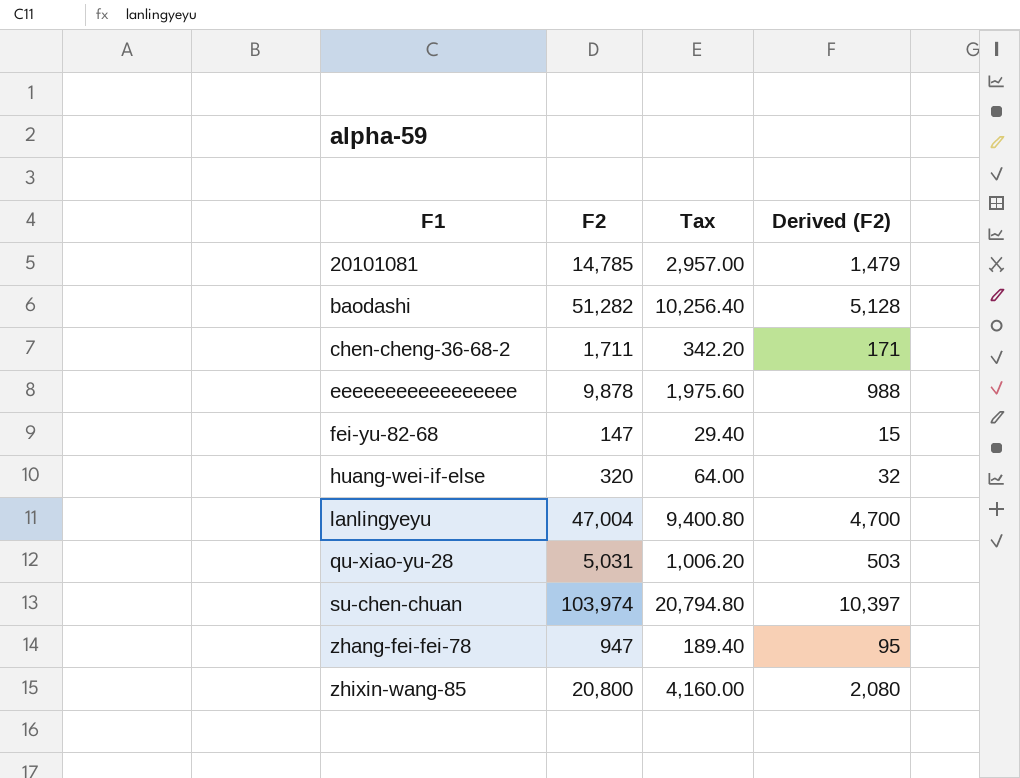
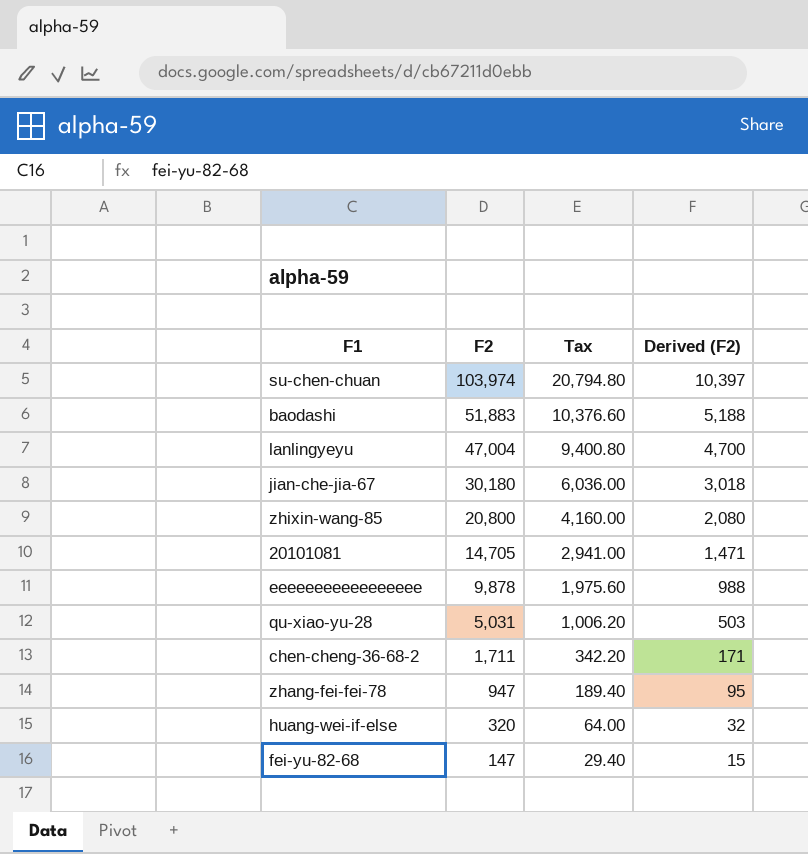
row order: F1 ascending -> F2 descending
baodashi | F2: 51,282 -> 51,883
baodashi | Tax: 10,256.40 -> 10,376.60
baodashi | Derived (F2): 5,128 -> 5,188
row jian-che-jia-67: none -> 30,180 | 6,036.00 | 3,018
20101081 | F2: 14,785 -> 14,705
20101081 | Tax: 2,957.00 -> 2,941.00
20101081 | Derived (F2): 1,479 -> 1,471

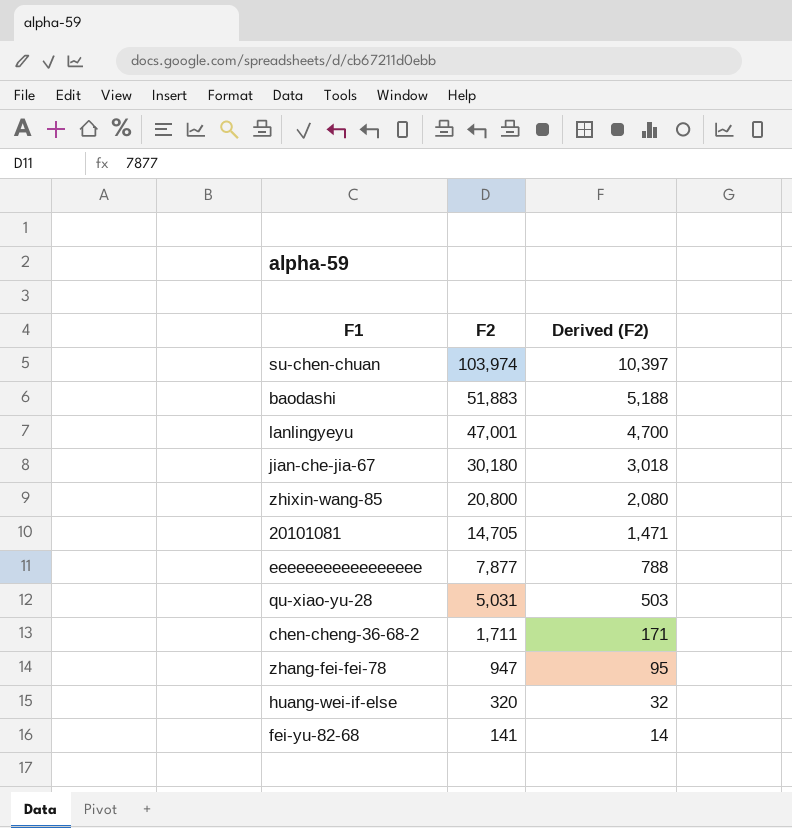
column Tax | formula: [F2] * 0.2 -> none
lanlingyeyu | F2: 47,004 -> 47,001
eeeeeeeeeeeeeeeee | F2: 9,878 -> 7,877
eeeeeeeeeeeeeeeee | Derived (F2): 988 -> 788
fei-yu-82-68 | F2: 147 -> 141
fei-yu-82-68 | Derived (F2): 15 -> 14

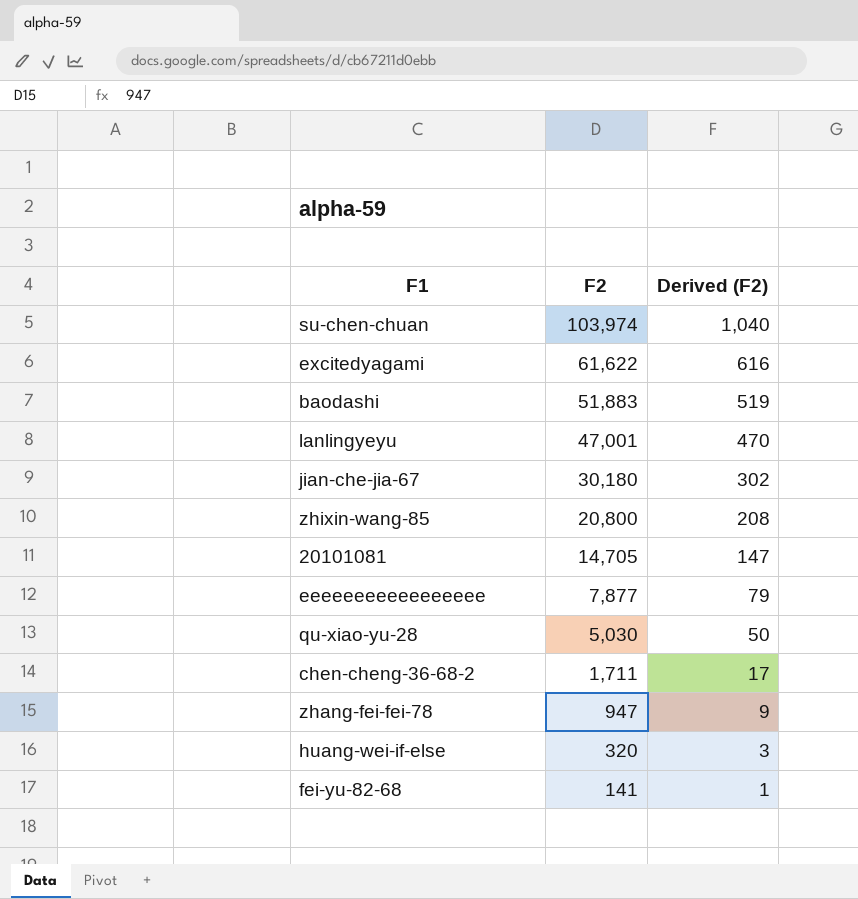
column Derived (F2) | formula: [F2] * 0.1 -> [F2] * 0.01
row excitedyagami: none -> 61,622 | 616
qu-xiao-yu-28 | F2: 5,031 -> 5,030

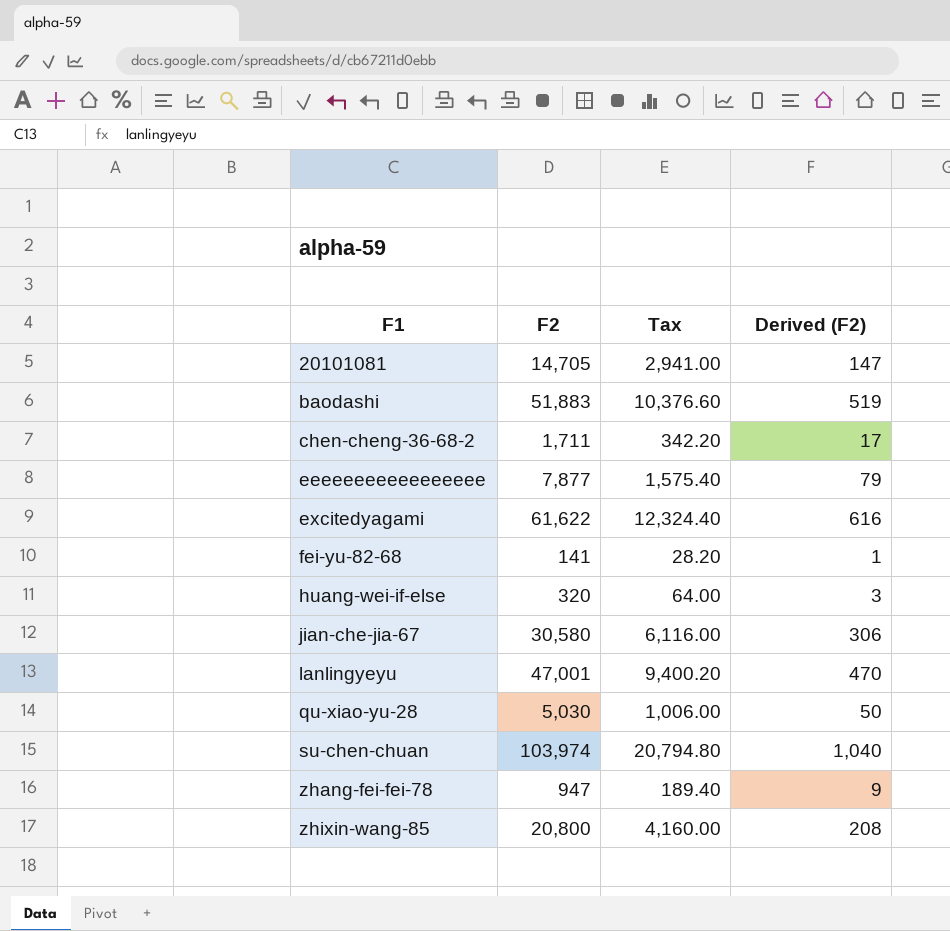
row order: F2 descending -> F1 ascending
column Tax | formula: none -> [F2] * 0.2
jian-che-jia-67 | F2: 30,180 -> 30,580
jian-che-jia-67 | Derived (F2): 302 -> 306

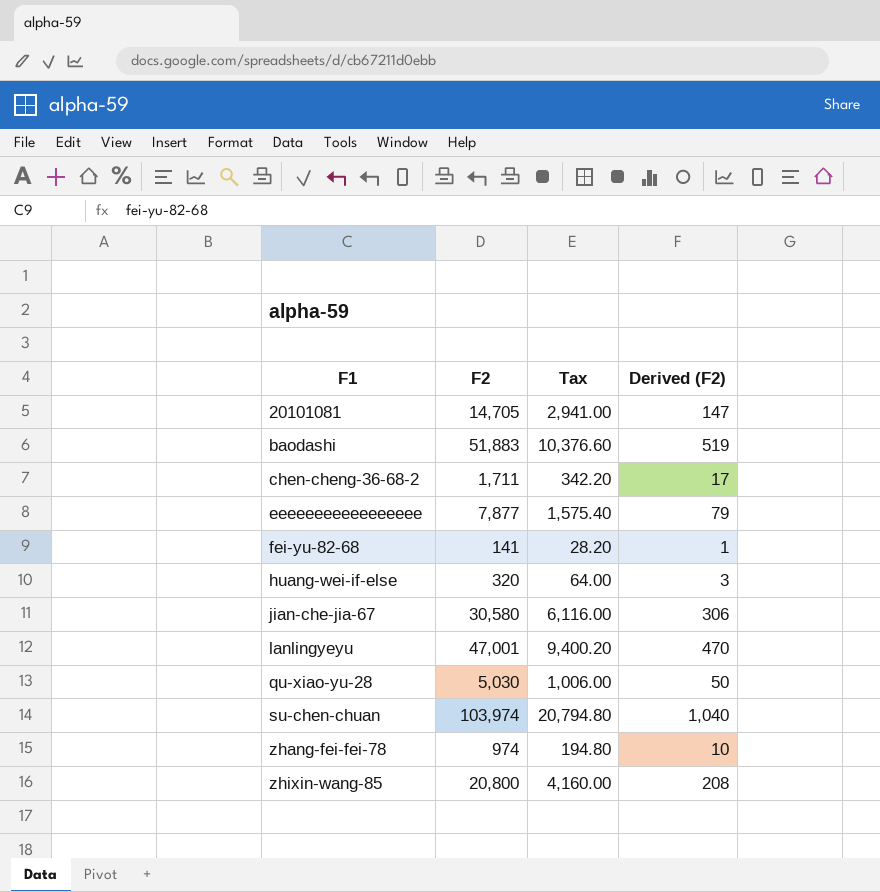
row excitedyagami: 61,622 | 12,324.40 | 616 -> none
zhang-fei-fei-78 | F2: 947 -> 974
zhang-fei-fei-78 | Tax: 189.40 -> 194.80
zhang-fei-fei-78 | Derived (F2): 9 -> 10

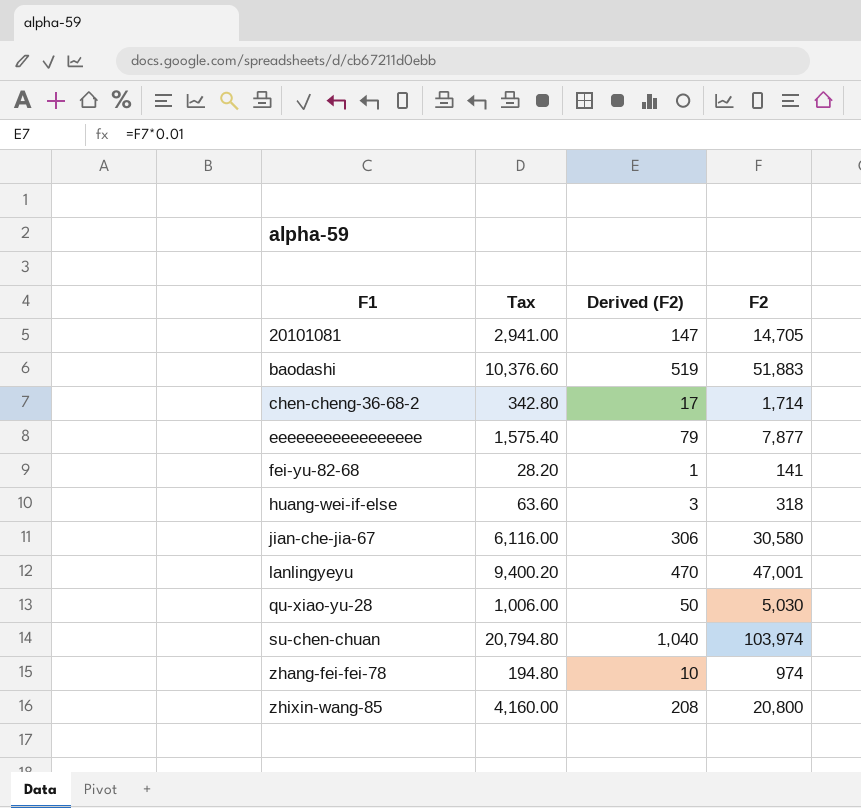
column F2 | position: 2 -> 4
chen-cheng-36-68-2 | Tax: 342.20 -> 342.80
chen-cheng-36-68-2 | F2: 1,711 -> 1,714
huang-wei-if-else | Tax: 64.00 -> 63.60
huang-wei-if-else | F2: 320 -> 318

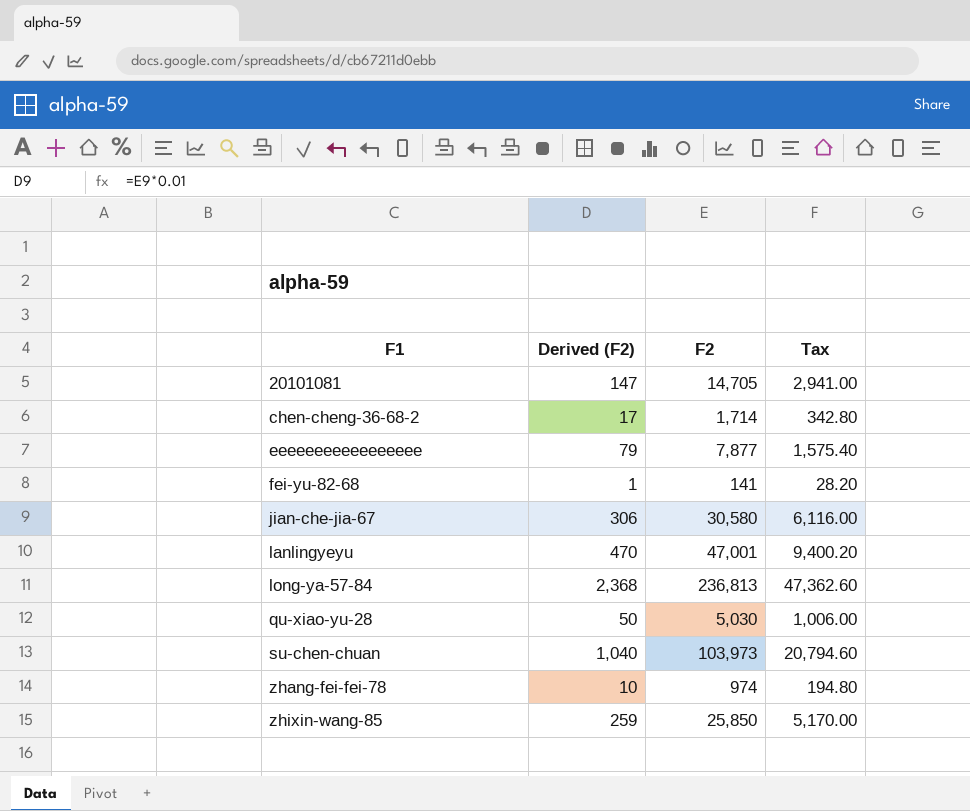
column Tax | position: 2 -> 4
row baodashi: 10,376.60 | 519 | 51,883 -> none
row huang-wei-if-else: 63.60 | 3 | 318 -> none
row long-ya-57-84: none -> 2,368 | 236,813 | 47,362.60
su-chen-chuan | F2: 103,974 -> 103,973
su-chen-chuan | Tax: 20,794.80 -> 20,794.60
zhixin-wang-85 | Derived (F2): 208 -> 259
zhixin-wang-85 | F2: 20,800 -> 25,850
zhixin-wang-85 | Tax: 4,160.00 -> 5,170.00

